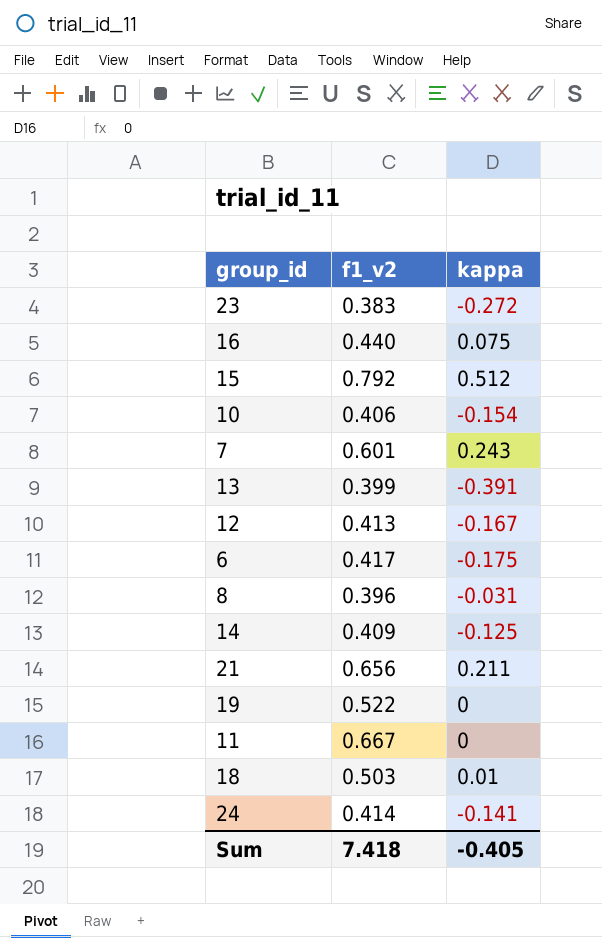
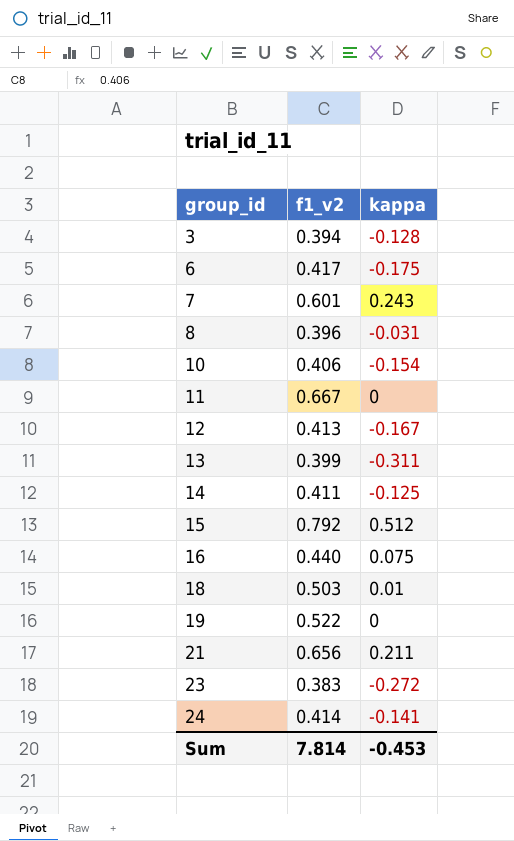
row order: none -> group_id ascending
row 3: none -> 0.394 | -0.128
13 | kappa: -0.391 -> -0.311
14 | f1_v2: 0.409 -> 0.411
Sum | f1_v2: 7.418 -> 7.814
Sum | kappa: -0.405 -> -0.453

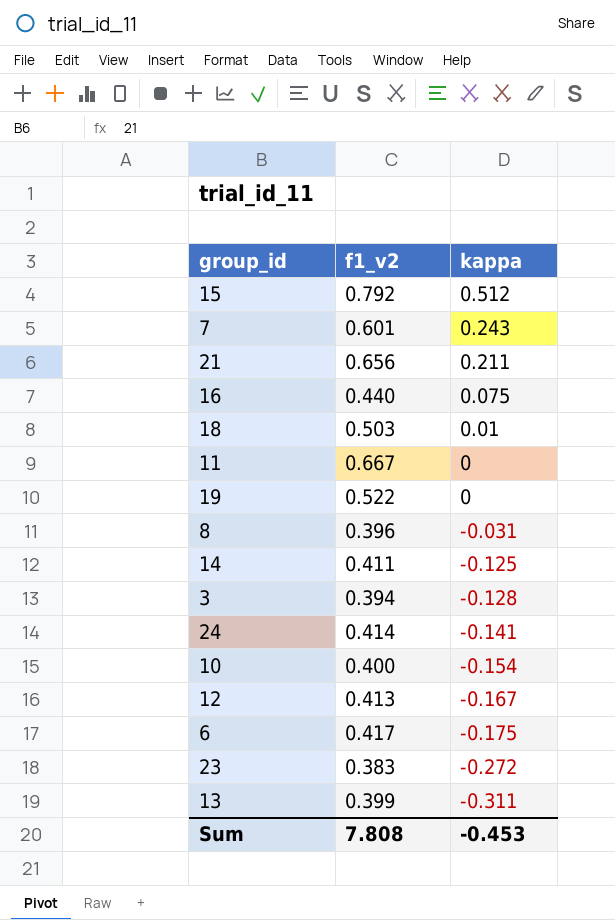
row order: group_id ascending -> kappa descending
10 | f1_v2: 0.406 -> 0.400
Sum | f1_v2: 7.814 -> 7.808

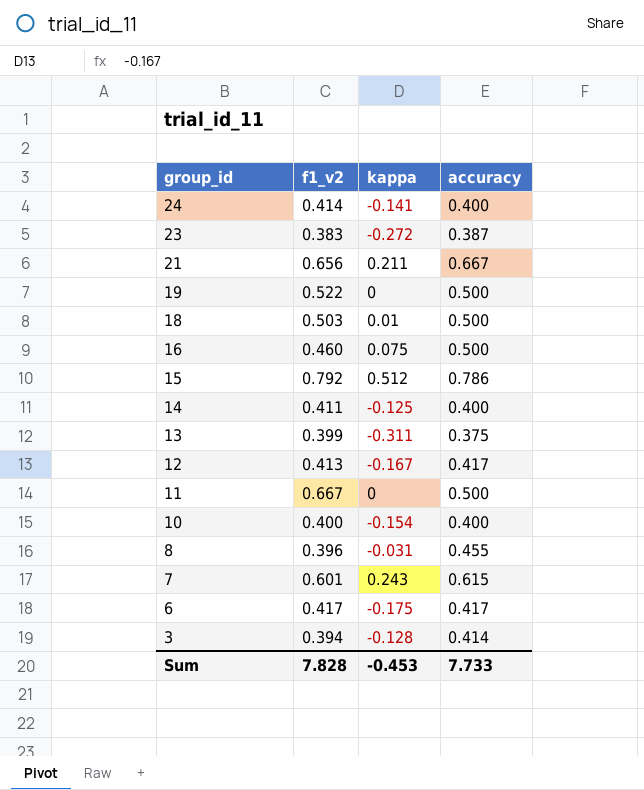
row order: kappa descending -> group_id descending
column accuracy | position: none -> 4
16 | f1_v2: 0.440 -> 0.460
Sum | f1_v2: 7.808 -> 7.828

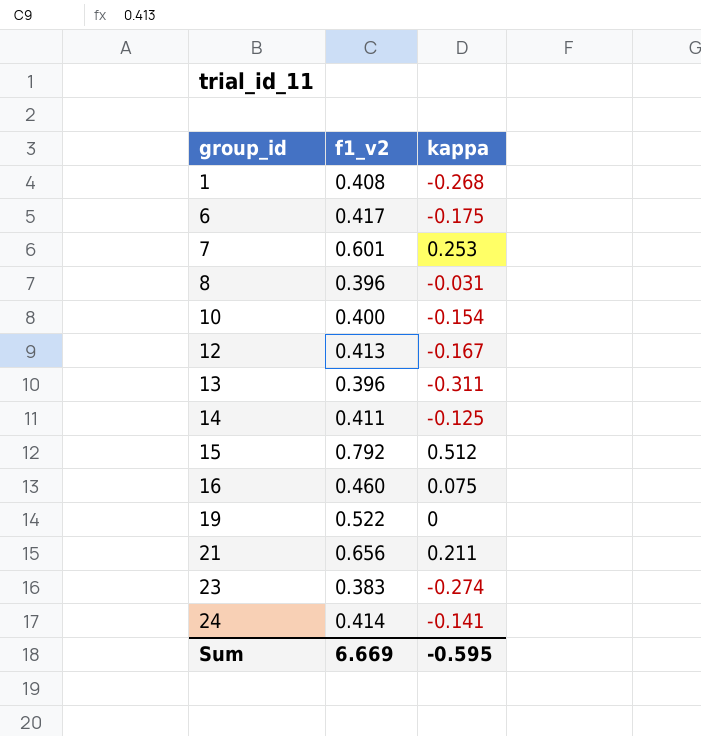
row order: group_id descending -> group_id ascending
column accuracy | position: 4 -> none
row 18: 0.503 | 0.01 | 0.500 -> none
row 11: 0.667 | 0 | 0.500 -> none
row 3: 0.394 | -0.128 | 0.414 -> none
row 1: none -> 0.408 | -0.268
7 | kappa: 0.243 -> 0.253
13 | f1_v2: 0.399 -> 0.396
23 | kappa: -0.272 -> -0.274
Sum | f1_v2: 7.828 -> 6.669
Sum | kappa: -0.453 -> -0.595

